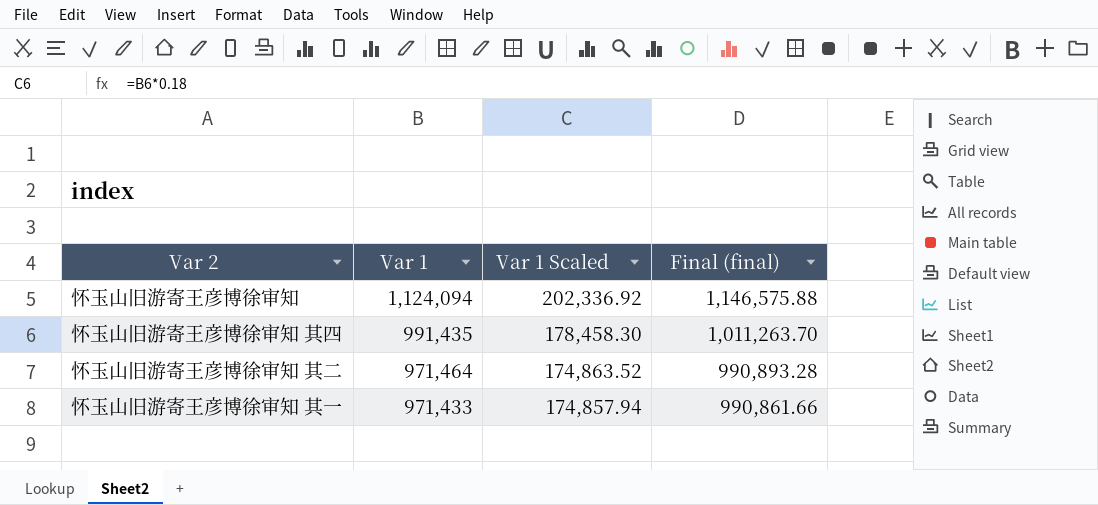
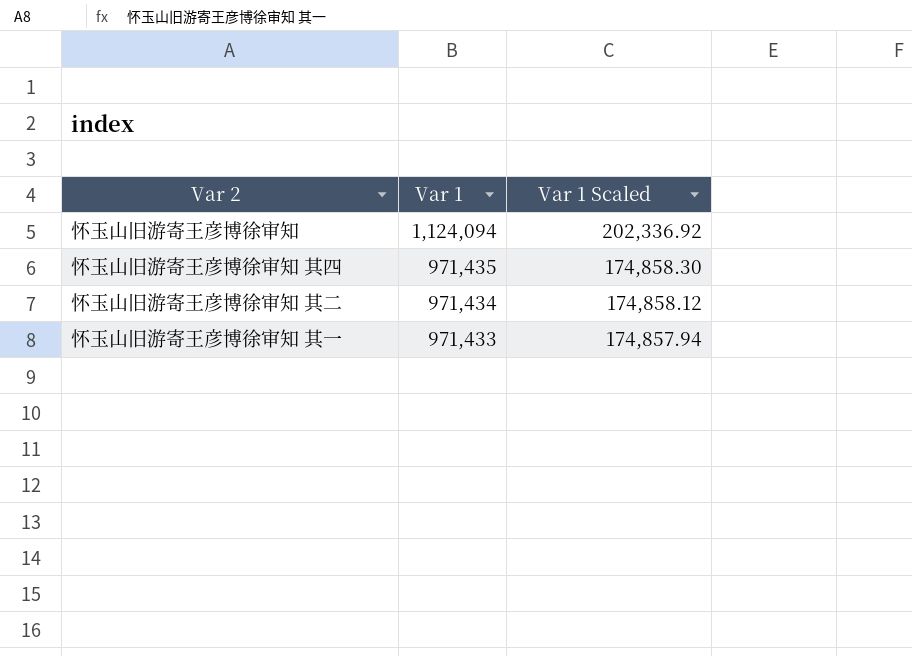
column Final (final) | formula: [Var 1] * 1.02 -> none
怀玉山旧游寄王彦博徐审知 其四 | Var 1: 991,435 -> 971,435
怀玉山旧游寄王彦博徐审知 其四 | Var 1 Scaled: 178,458.30 -> 174,858.30
怀玉山旧游寄王彦博徐审知 其二 | Var 1: 971,464 -> 971,434
怀玉山旧游寄王彦博徐审知 其二 | Var 1 Scaled: 174,863.52 -> 174,858.12

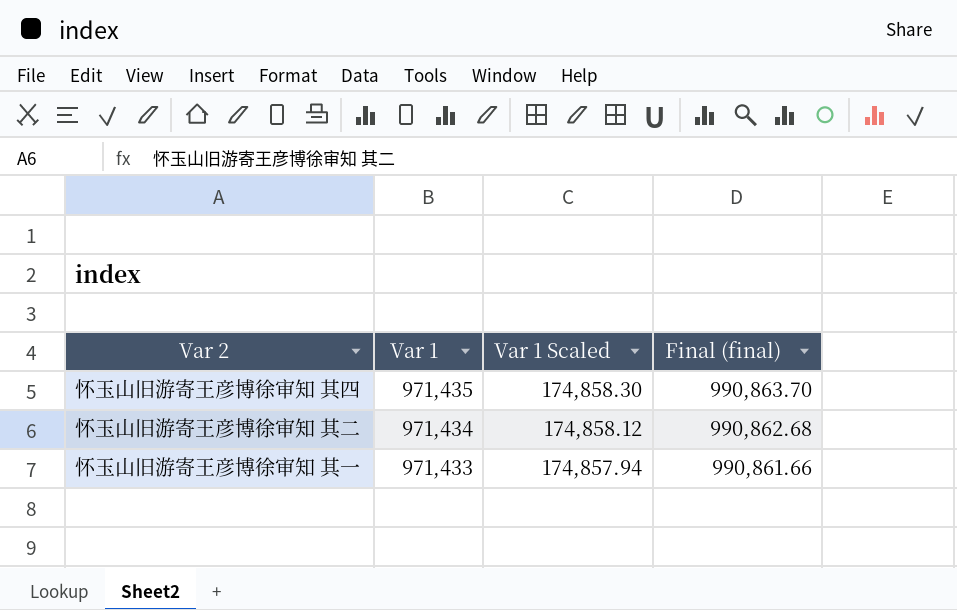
column Final (final) | formula: none -> [Var 1] * 1.02
row 怀玉山旧游寄王彦博徐审知: 1,124,094 | 202,336.92 -> none

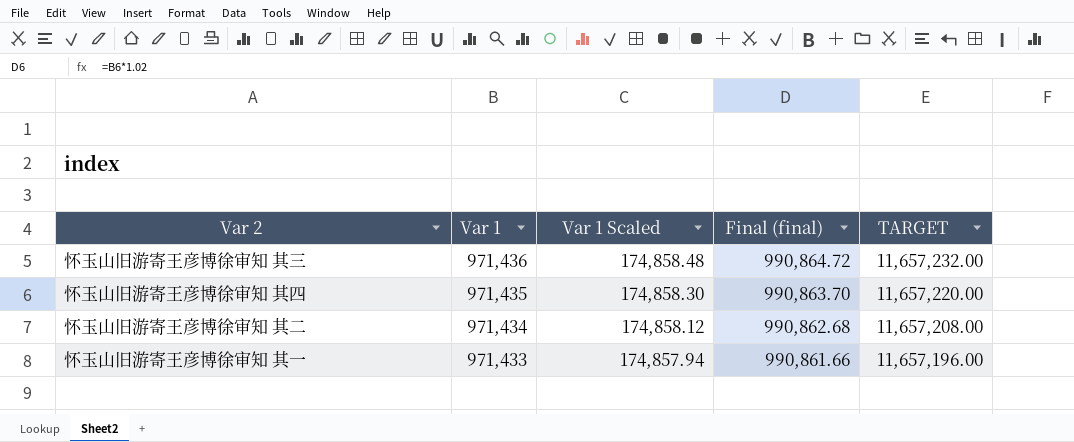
column TARGET | formula: none -> [Var 1] * 12
row 怀玉山旧游寄王彦博徐审知 其三: none -> 971,436 | 174,858.48 | 990,864.72 | 11,657,232.00

